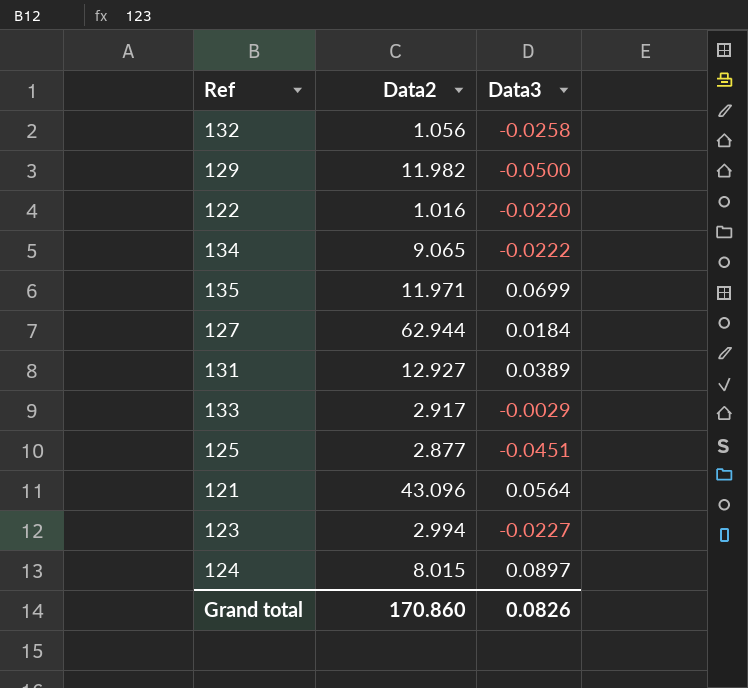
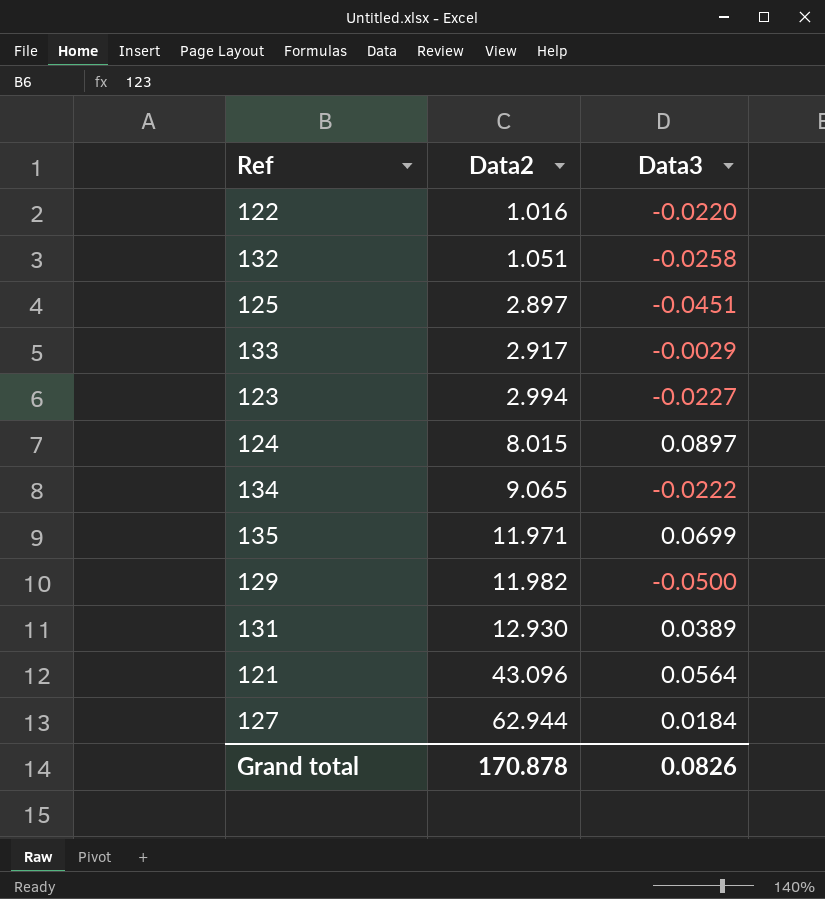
row order: none -> Data2 ascending
132 | Data2: 1.056 -> 1.051
125 | Data2: 2.877 -> 2.897
131 | Data2: 12.927 -> 12.930
Grand total | Data2: 170.860 -> 170.878

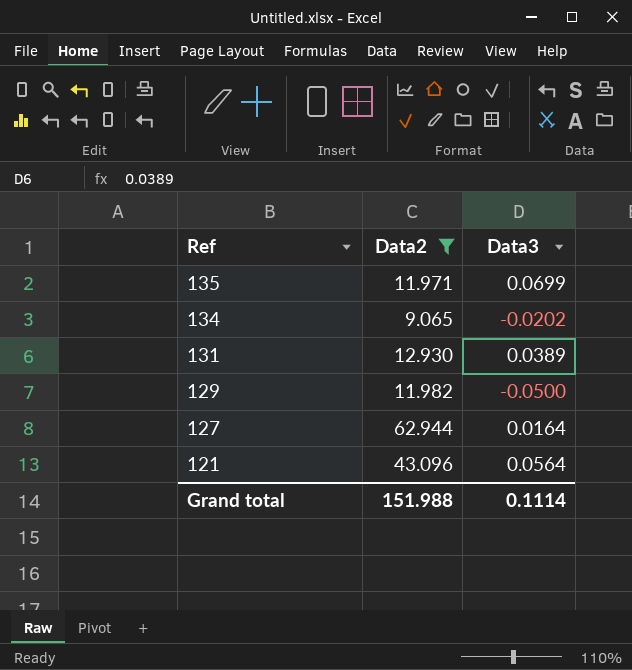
filter: none -> Data2 >= 9.065
row order: Data2 ascending -> Ref descending
134 | Data3: -0.0222 -> -0.0202
127 | Data3: 0.0184 -> 0.0164
Grand total | Data2: 170.878 -> 151.988
Grand total | Data3: 0.0826 -> 0.1114

